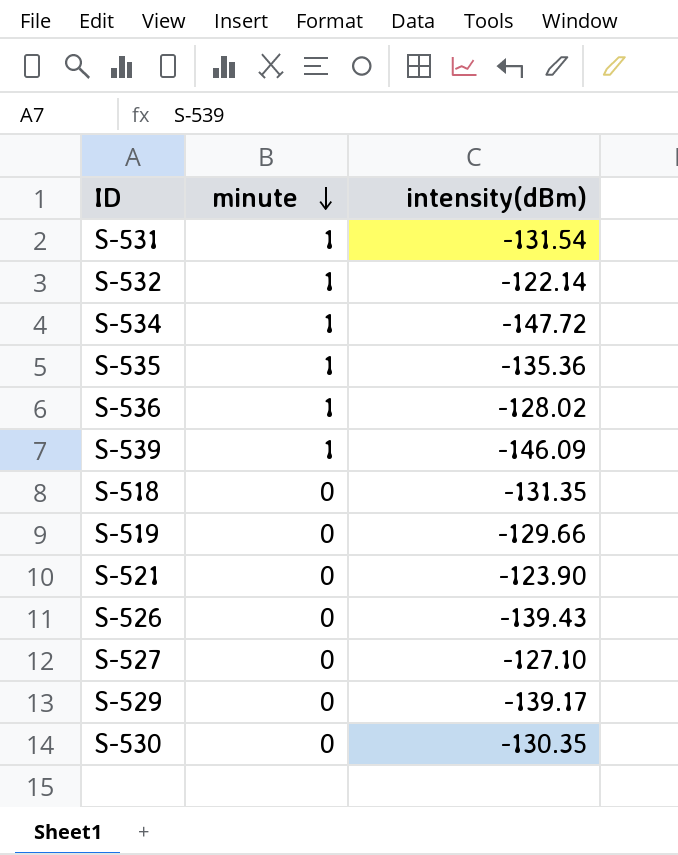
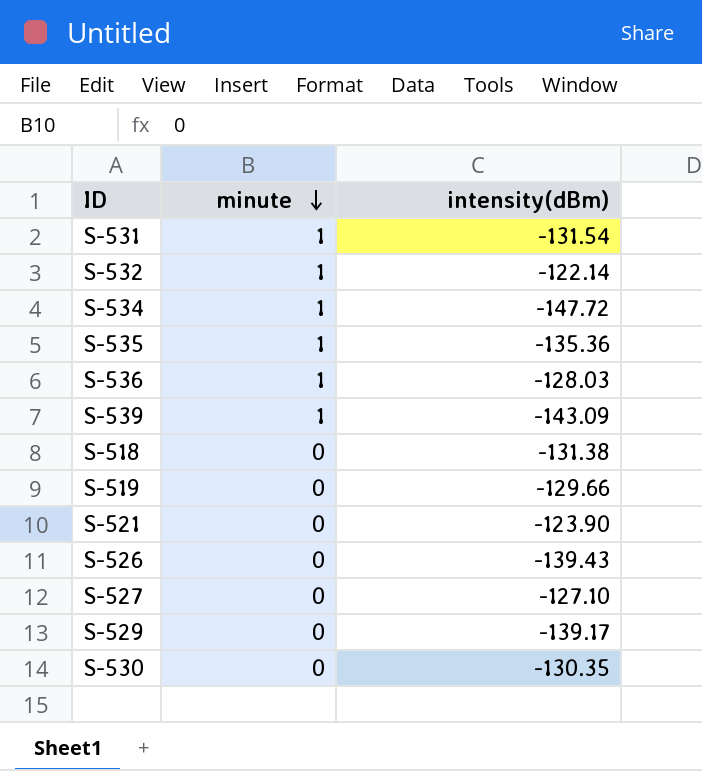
S-536 | intensity(dBm): -128.02 -> -128.03
S-539 | intensity(dBm): -146.09 -> -143.09
S-518 | intensity(dBm): -131.35 -> -131.38

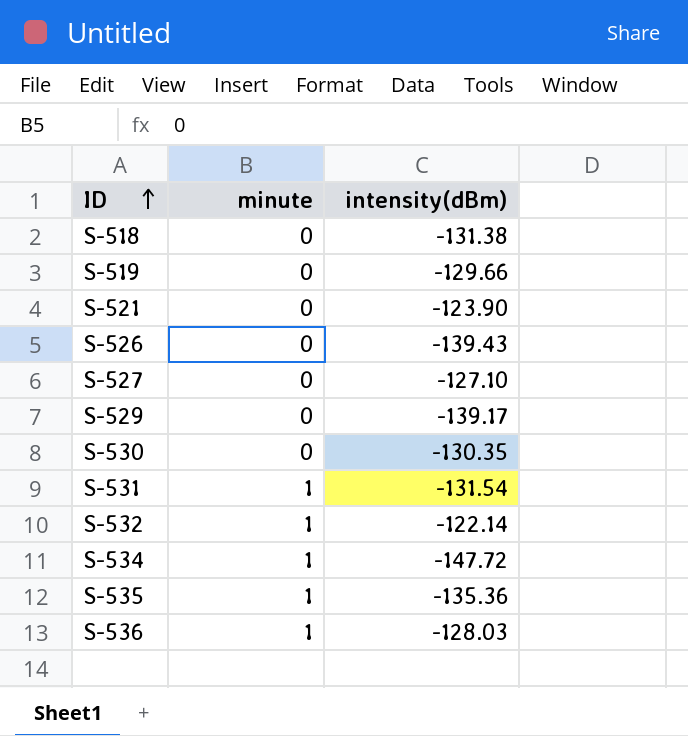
row order: minute descending -> ID ascending
row S-539: 1 | -143.09 -> none

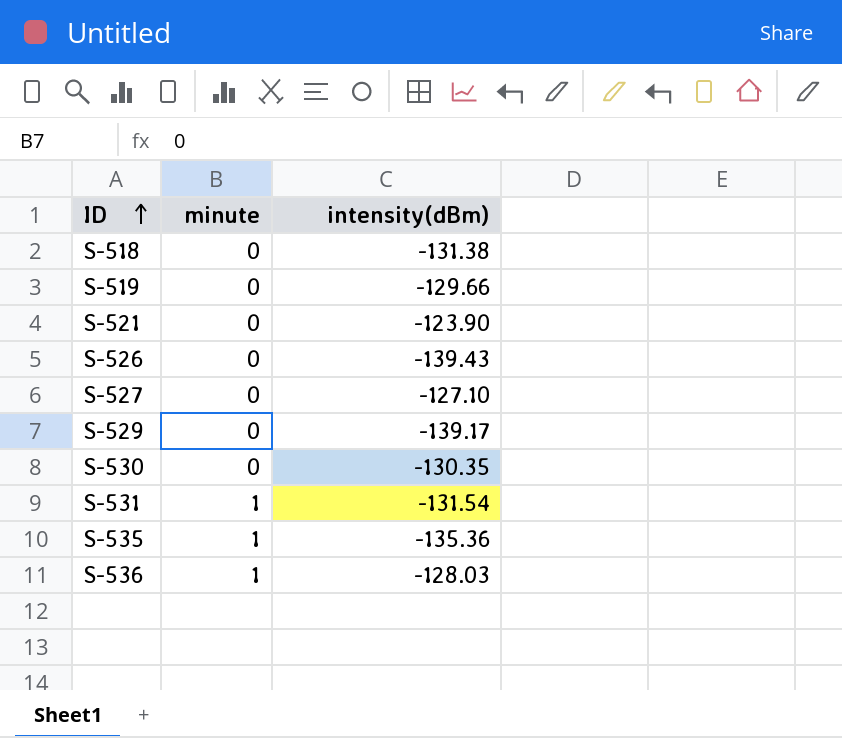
row S-532: 1 | -122.14 -> none
row S-534: 1 | -147.72 -> none

